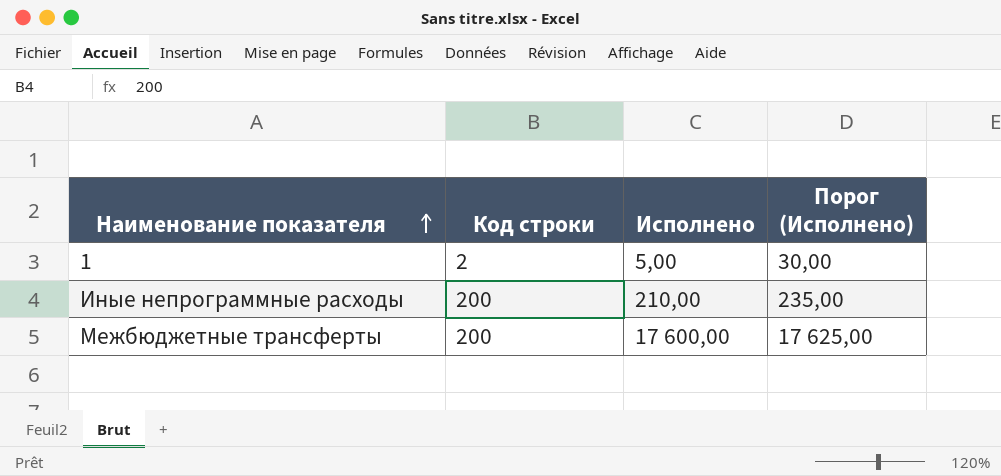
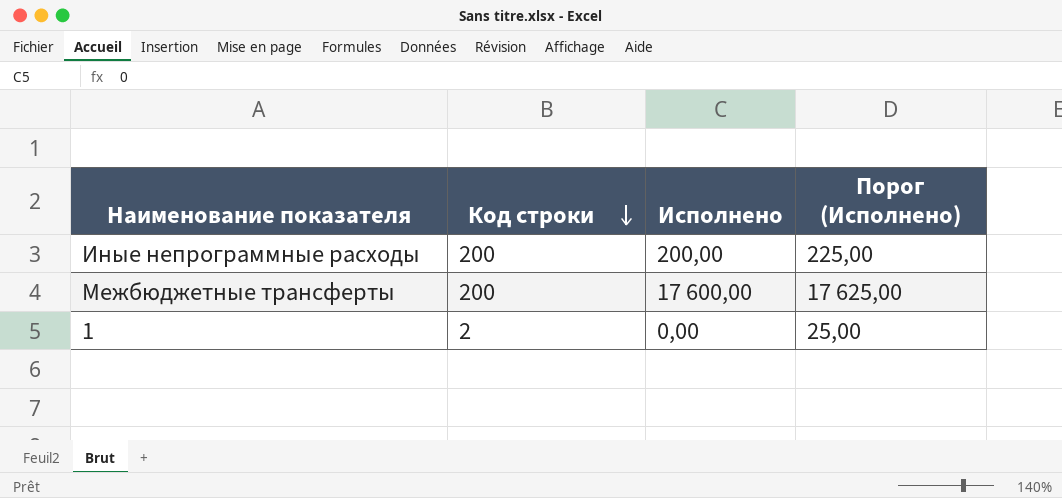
row order: Наименование показателя ascending -> Код строки descending
Иные непрограммные расходы | Исполнено: 210,00 -> 200,00
Иные непрограммные расходы | Порог (Исполнено): 235,00 -> 225,00
1 | Исполнено: 5,00 -> 0,00
1 | Порог (Исполнено): 30,00 -> 25,00

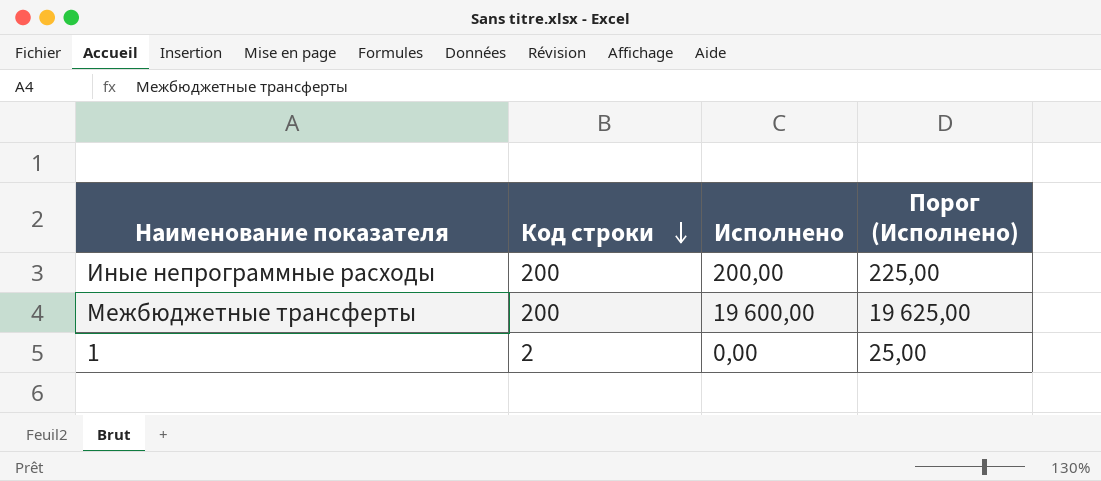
Межбюджетные трансферты | Исполнено: 17 600,00 -> 19 600,00
Межбюджетные трансферты | Порог (Исполнено): 17 625,00 -> 19 625,00

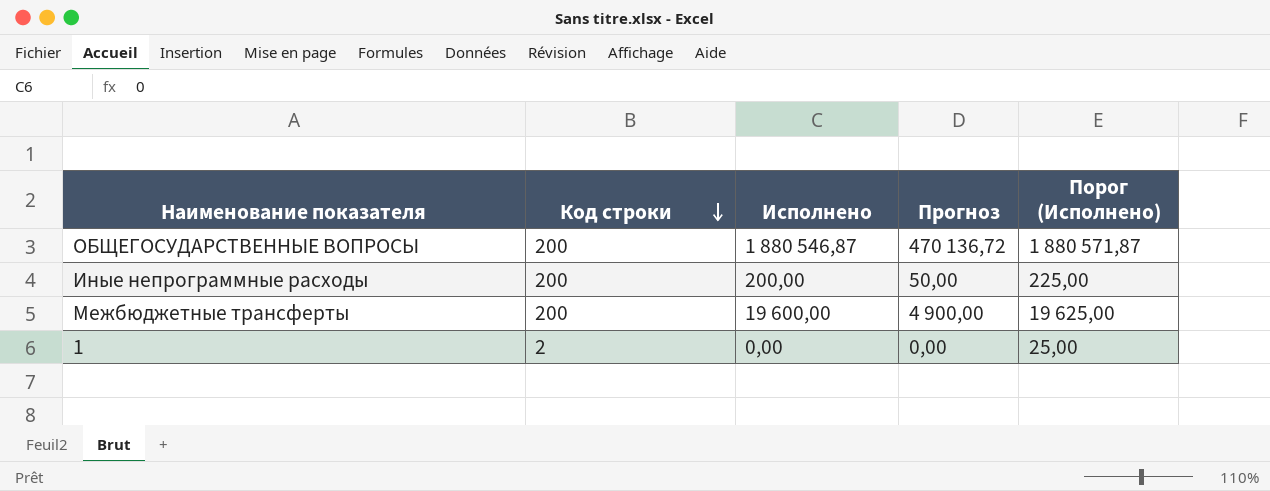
column Прогноз | formula: none -> [Исполнено] * 0,25
row ОБЩЕГОСУДАРСТВЕННЫЕ ВОПРОСЫ: none -> 200 | 1 880 546,87 | 470 136,72 | 1 880 571,87

